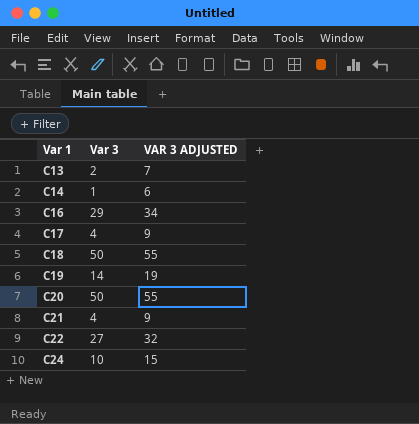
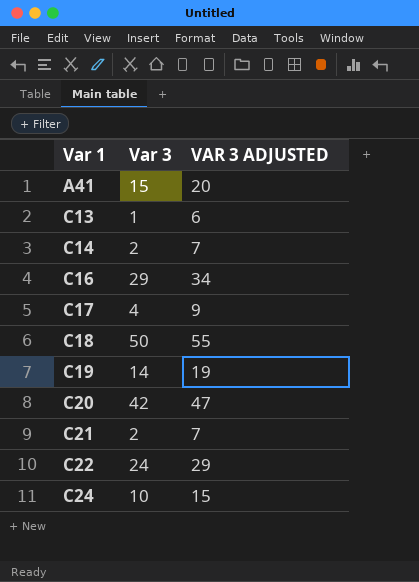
row A41: none -> 15 | 20
C13 | Var 3: 2 -> 1
C13 | VAR 3 ADJUSTED: 7 -> 6
C14 | Var 3: 1 -> 2
C14 | VAR 3 ADJUSTED: 6 -> 7
C20 | Var 3: 50 -> 42
C20 | VAR 3 ADJUSTED: 55 -> 47
C21 | Var 3: 4 -> 2
C21 | VAR 3 ADJUSTED: 9 -> 7
C22 | Var 3: 27 -> 24
C22 | VAR 3 ADJUSTED: 32 -> 29

